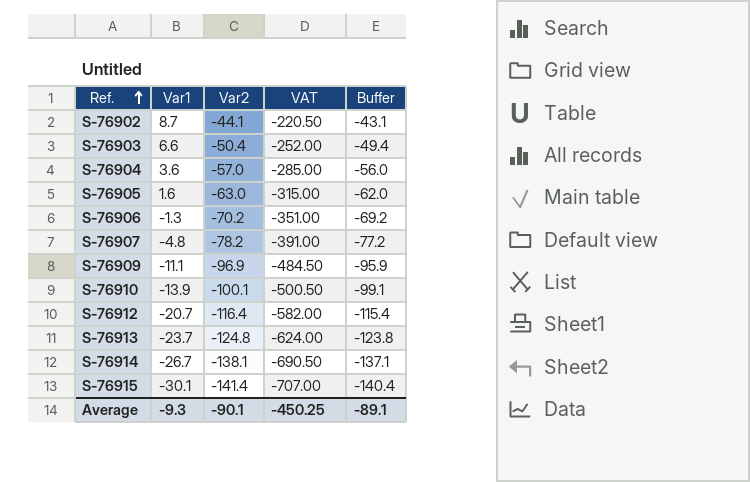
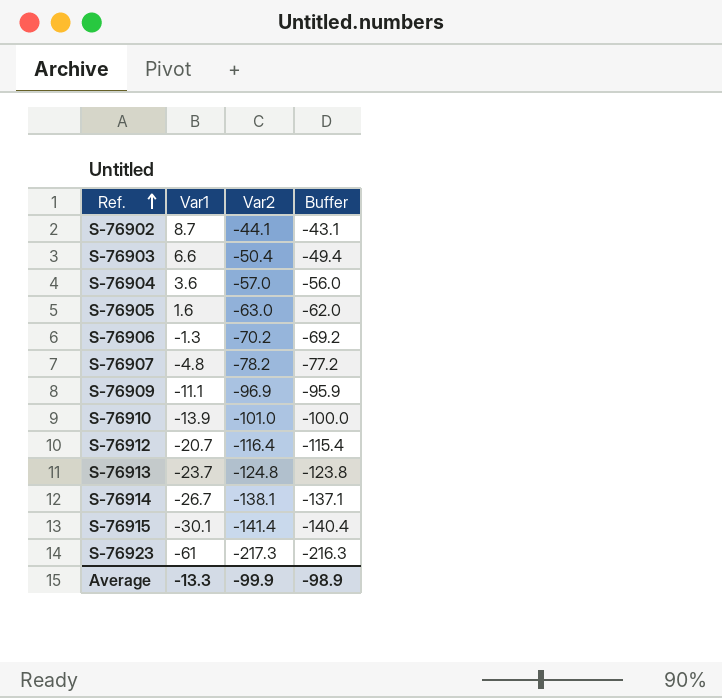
column VAT | formula: [Var2] * 5 -> none
S-76910 | Var2: -100.1 -> -101.0
S-76910 | Buffer: -99.1 -> -100.0
row S-76923: none -> -61 | -217.3 | -216.3
Average | Var1: -9.3 -> -13.3
Average | Var2: -90.1 -> -99.9
Average | Buffer: -89.1 -> -98.9

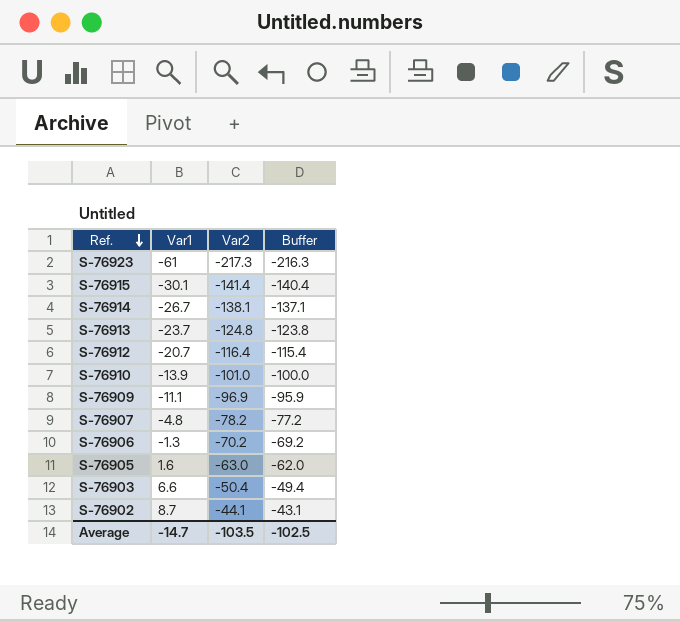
row order: Ref. ascending -> Ref. descending
row S-76904: 3.6 | -57.0 | -56.0 -> none
Average | Var1: -13.3 -> -14.7
Average | Var2: -99.9 -> -103.5
Average | Buffer: -98.9 -> -102.5

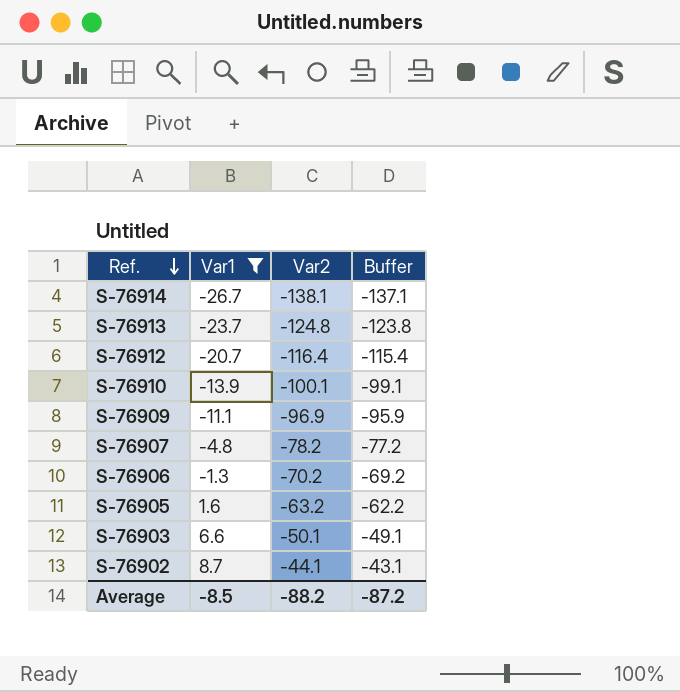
filter: none -> Var1 >= -26.7
S-76910 | Var2: -101.0 -> -100.1
S-76910 | Buffer: -100.0 -> -99.1
S-76905 | Var2: -63.0 -> -63.2
S-76905 | Buffer: -62.0 -> -62.2
S-76903 | Var2: -50.4 -> -50.1
S-76903 | Buffer: -49.4 -> -49.1
Average | Var1: -14.7 -> -8.5
Average | Var2: -103.5 -> -88.2
Average | Buffer: -102.5 -> -87.2

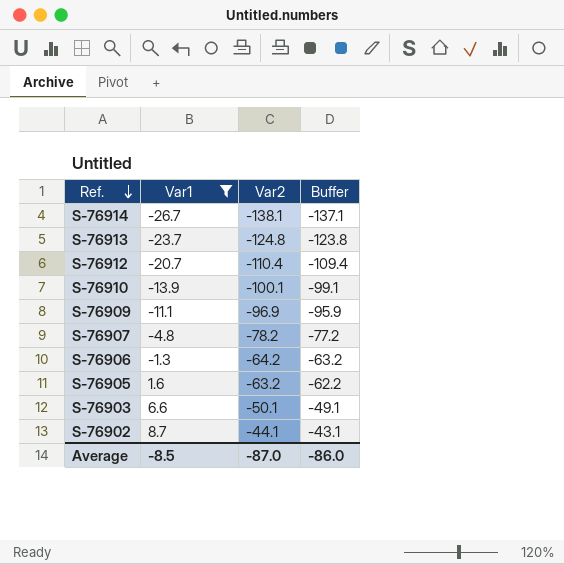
S-76912 | Var2: -116.4 -> -110.4
S-76912 | Buffer: -115.4 -> -109.4
S-76906 | Var2: -70.2 -> -64.2
S-76906 | Buffer: -69.2 -> -63.2
Average | Var2: -88.2 -> -87.0
Average | Buffer: -87.2 -> -86.0

